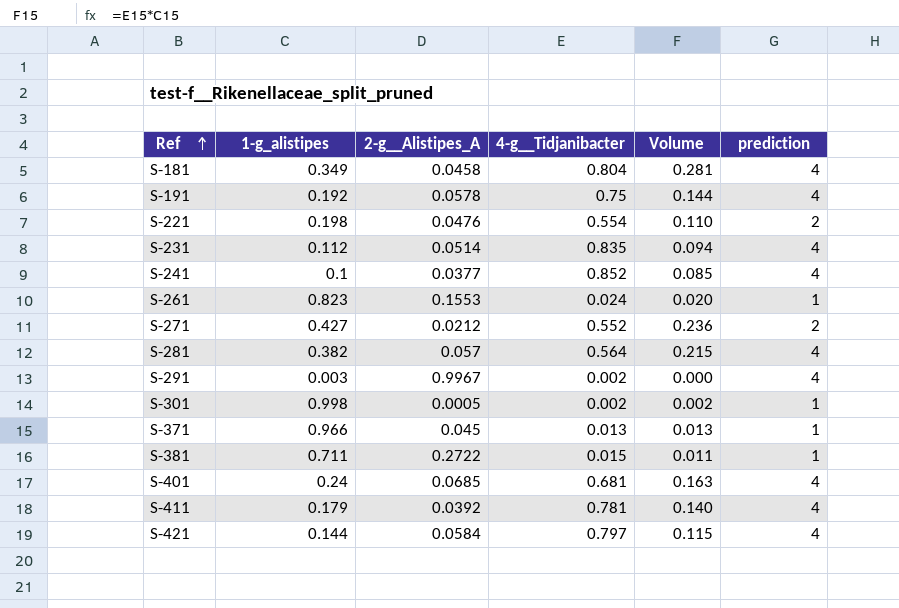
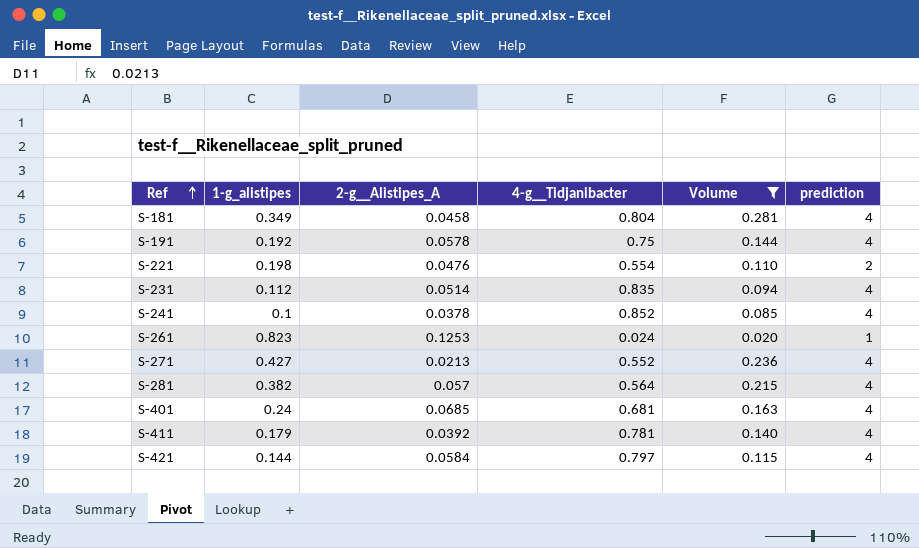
filter: none -> Volume >= 0.020
S-241 | 2-g__Alistipes_A: 0.0377 -> 0.0378
S-261 | 2-g__Alistipes_A: 0.1553 -> 0.1253
S-271 | 2-g__Alistipes_A: 0.0212 -> 0.0213
S-271 | prediction: 2 -> 4

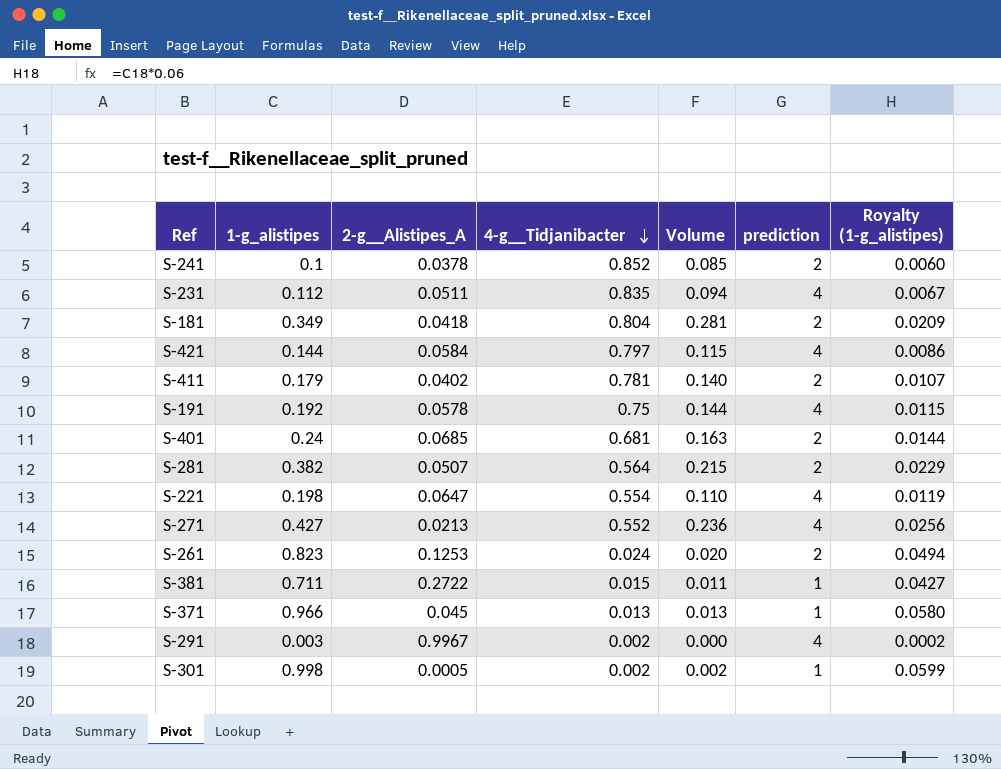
filter: Volume >= 0.020 -> none
row order: Ref ascending -> 4-g__Tidjanibacter descending
column Royalty (1-g_alistipes) | formula: none -> [1-g_alistipes] * 0.06
S-241 | prediction: 4 -> 2
S-231 | 2-g__Alistipes_A: 0.0514 -> 0.0511
S-181 | 2-g__Alistipes_A: 0.0458 -> 0.0418
S-181 | prediction: 4 -> 2
S-411 | 2-g__Alistipes_A: 0.0392 -> 0.0402
S-411 | prediction: 4 -> 2
S-401 | prediction: 4 -> 2
S-281 | 2-g__Alistipes_A: 0.057 -> 0.0507
S-281 | prediction: 4 -> 2
S-221 | 2-g__Alistipes_A: 0.0476 -> 0.0647
S-221 | prediction: 2 -> 4
S-261 | prediction: 1 -> 2

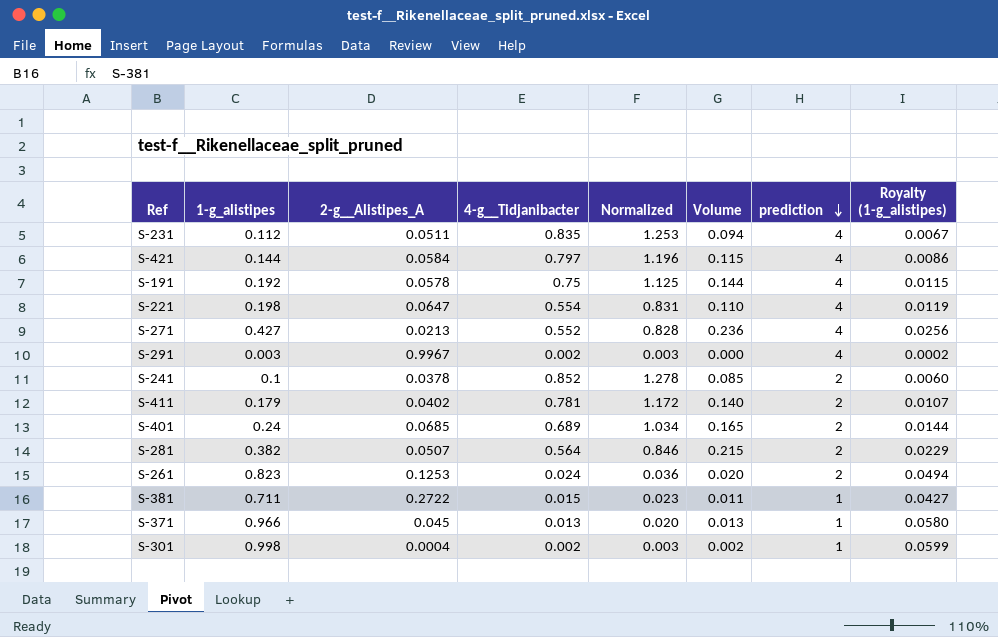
row order: 4-g__Tidjanibacter descending -> prediction descending
column Normalized | formula: none -> [4-g__Tidjanibacter] * 1.5
row S-181: 0.349 | 0.0418 | 0.804 | 0.281 | 2 | 0.0209 -> none
S-401 | 4-g__Tidjanibacter: 0.681 -> 0.689
S-401 | Volume: 0.163 -> 0.165
S-301 | 2-g__Alistipes_A: 0.0005 -> 0.0004

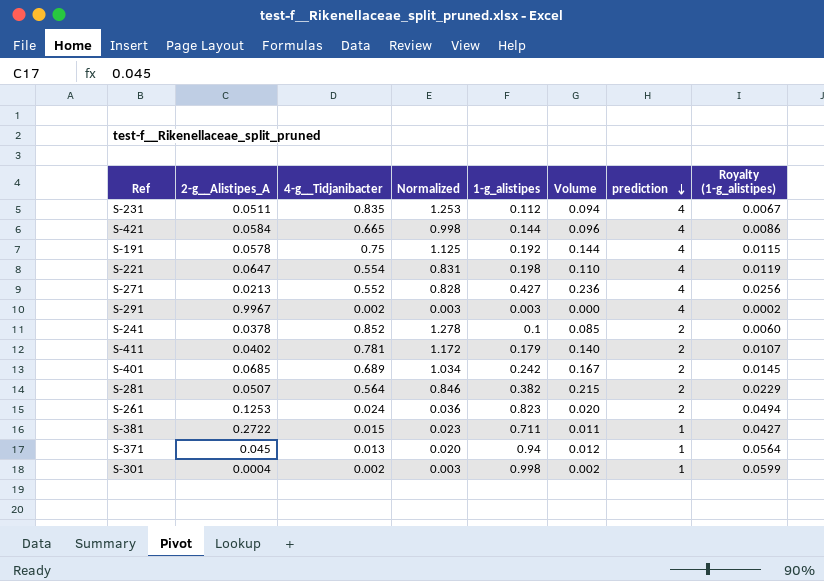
column 1-g_alistipes | position: 2 -> 5
S-421 | 4-g__Tidjanibacter: 0.797 -> 0.665
S-421 | Normalized: 1.196 -> 0.998
S-421 | Volume: 0.115 -> 0.096
S-401 | 1-g_alistipes: 0.24 -> 0.242
S-401 | Volume: 0.165 -> 0.167
S-401 | Royalty (1-g_alistipes): 0.0144 -> 0.0145
S-371 | 1-g_alistipes: 0.966 -> 0.94
S-371 | Volume: 0.013 -> 0.012
S-371 | Royalty (1-g_alistipes): 0.0580 -> 0.0564

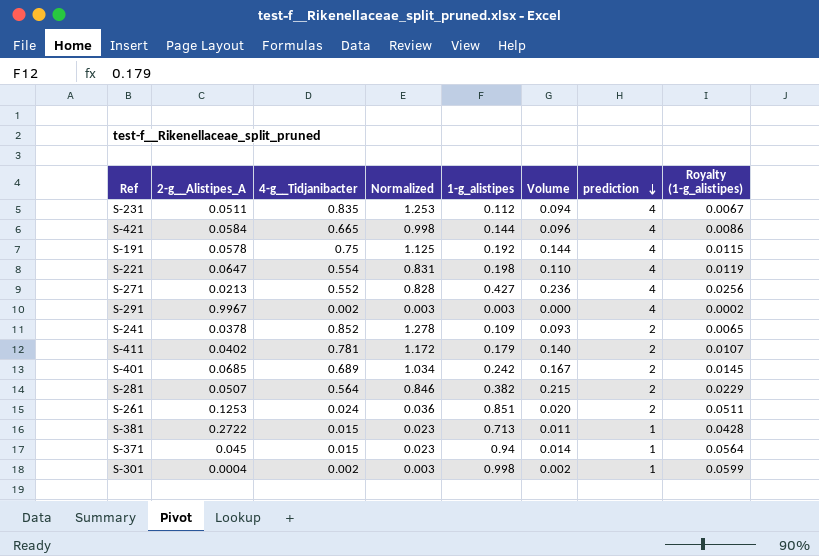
S-241 | 1-g_alistipes: 0.1 -> 0.109
S-241 | Volume: 0.085 -> 0.093
S-241 | Royalty (1-g_alistipes): 0.0060 -> 0.0065
S-261 | 1-g_alistipes: 0.823 -> 0.851
S-261 | Royalty (1-g_alistipes): 0.0494 -> 0.0511
S-381 | 1-g_alistipes: 0.711 -> 0.713
S-381 | Royalty (1-g_alistipes): 0.0427 -> 0.0428
S-371 | 4-g__Tidjanibacter: 0.013 -> 0.015
S-371 | Normalized: 0.020 -> 0.023
S-371 | Volume: 0.012 -> 0.014

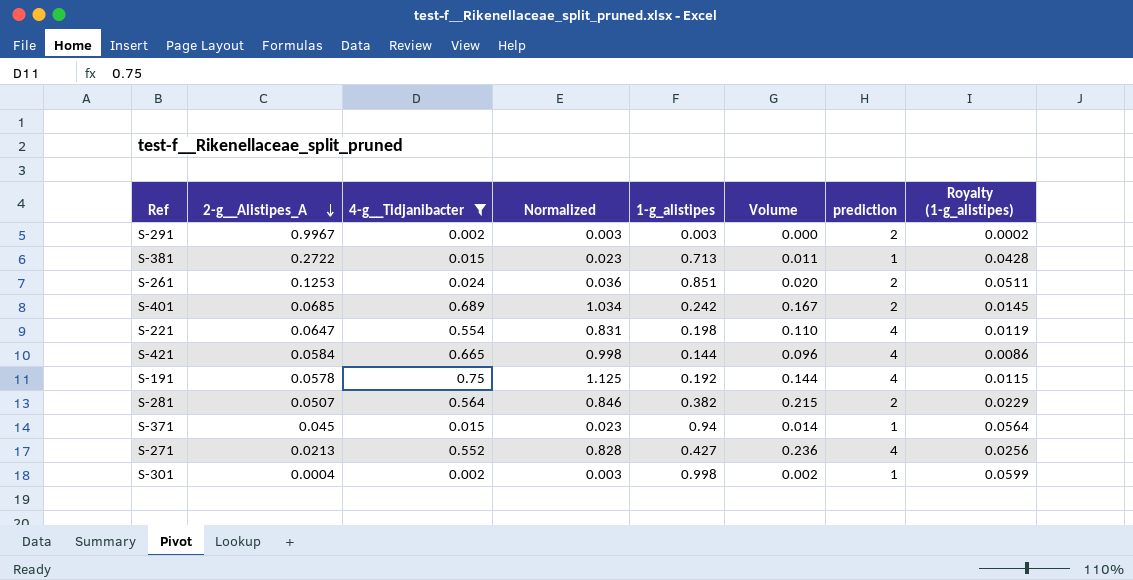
filter: none -> 4-g__Tidjanibacter <= 0.75
row order: prediction descending -> 2-g__Alistipes_A descending
S-291 | prediction: 4 -> 2

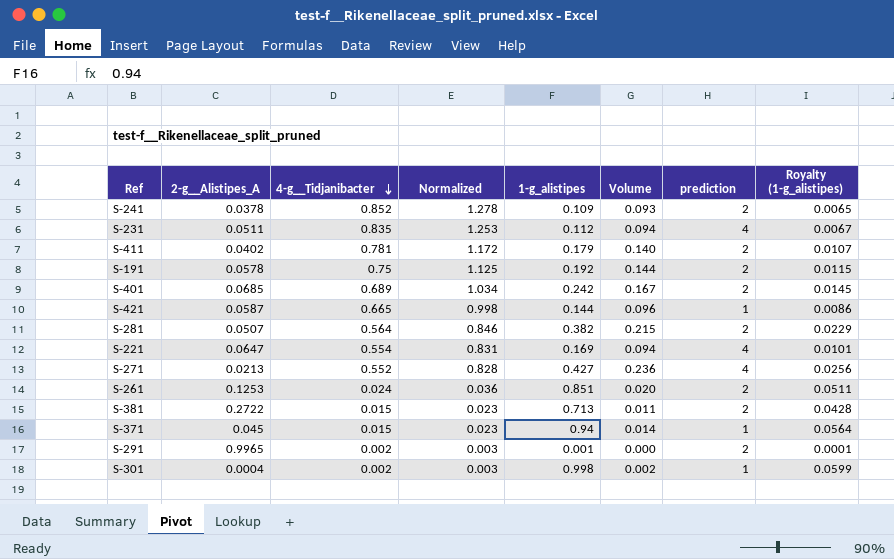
filter: 4-g__Tidjanibacter <= 0.75 -> none
row order: 2-g__Alistipes_A descending -> 4-g__Tidjanibacter descending
S-191 | prediction: 4 -> 2
S-421 | 2-g__Alistipes_A: 0.0584 -> 0.0587
S-421 | prediction: 4 -> 1
S-221 | 1-g_alistipes: 0.198 -> 0.169
S-221 | Volume: 0.110 -> 0.094
S-221 | Royalty (1-g_alistipes): 0.0119 -> 0.0101
S-381 | prediction: 1 -> 2
S-291 | 2-g__Alistipes_A: 0.9967 -> 0.9965
S-291 | 1-g_alistipes: 0.003 -> 0.001
S-291 | Royalty (1-g_alistipes): 0.0002 -> 0.0001

